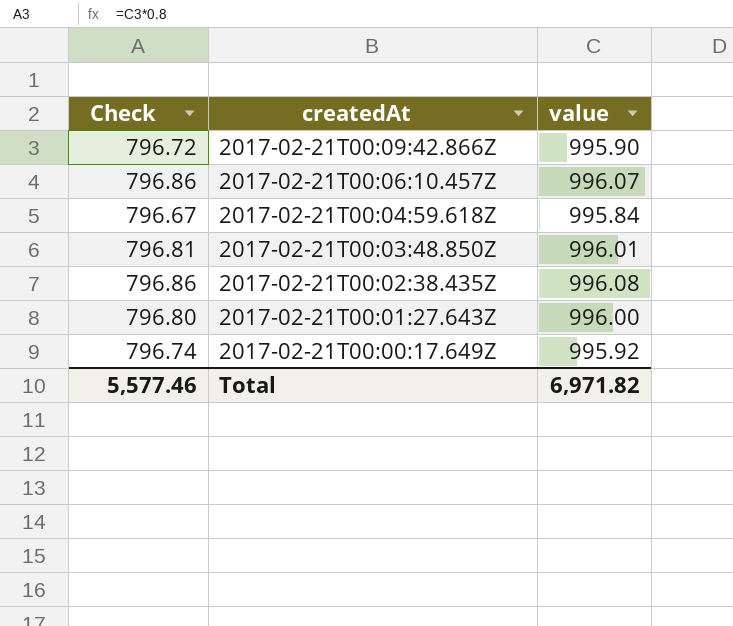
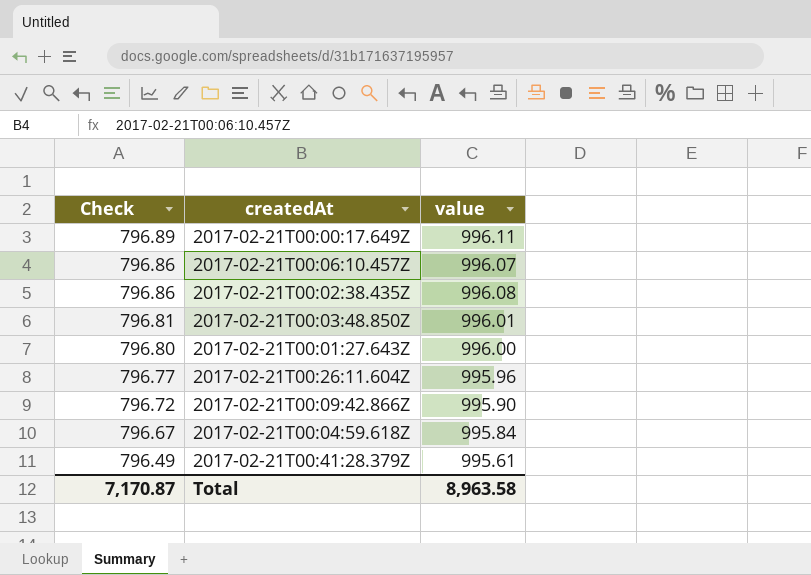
row order: createdAt descending -> Check descending
2017-02-21T00:00:17.649Z | Check: 796.74 -> 796.89
2017-02-21T00:00:17.649Z | value: 995.92 -> 996.11
row 2017-02-21T00:26:11.604Z: none -> 796.77 | 995.96
row 2017-02-21T00:41:28.379Z: none -> 796.49 | 995.61
Total | Check: 5,577.46 -> 7,170.87
Total | value: 6,971.82 -> 8,963.58

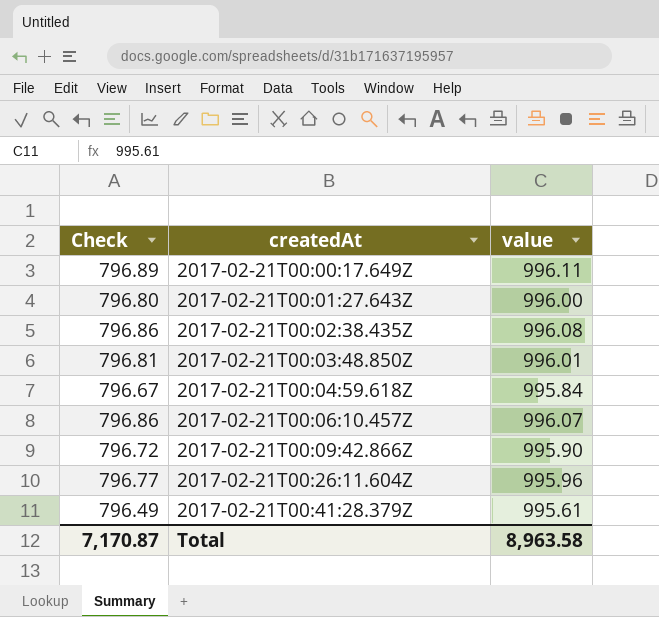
row order: Check descending -> createdAt ascending

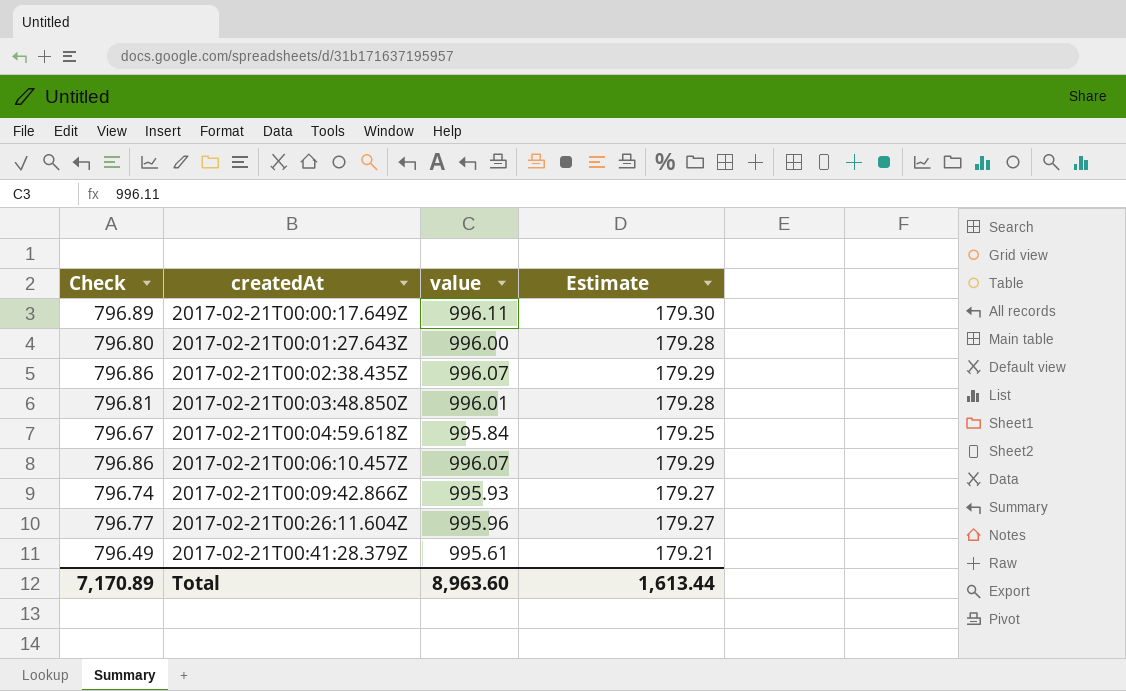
column Estimate | formula: none -> [value] * 0.18
2017-02-21T00:02:38.435Z | value: 996.08 -> 996.07
2017-02-21T00:09:42.866Z | Check: 796.72 -> 796.74
2017-02-21T00:09:42.866Z | value: 995.90 -> 995.93
Total | Check: 7,170.87 -> 7,170.89
Total | value: 8,963.58 -> 8,963.60

